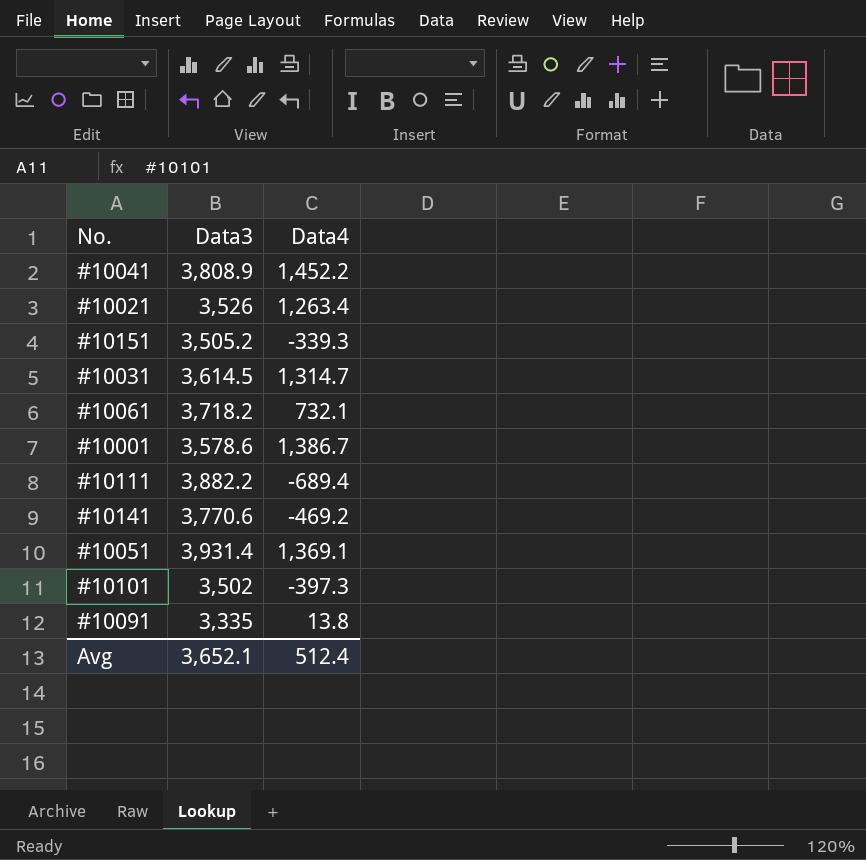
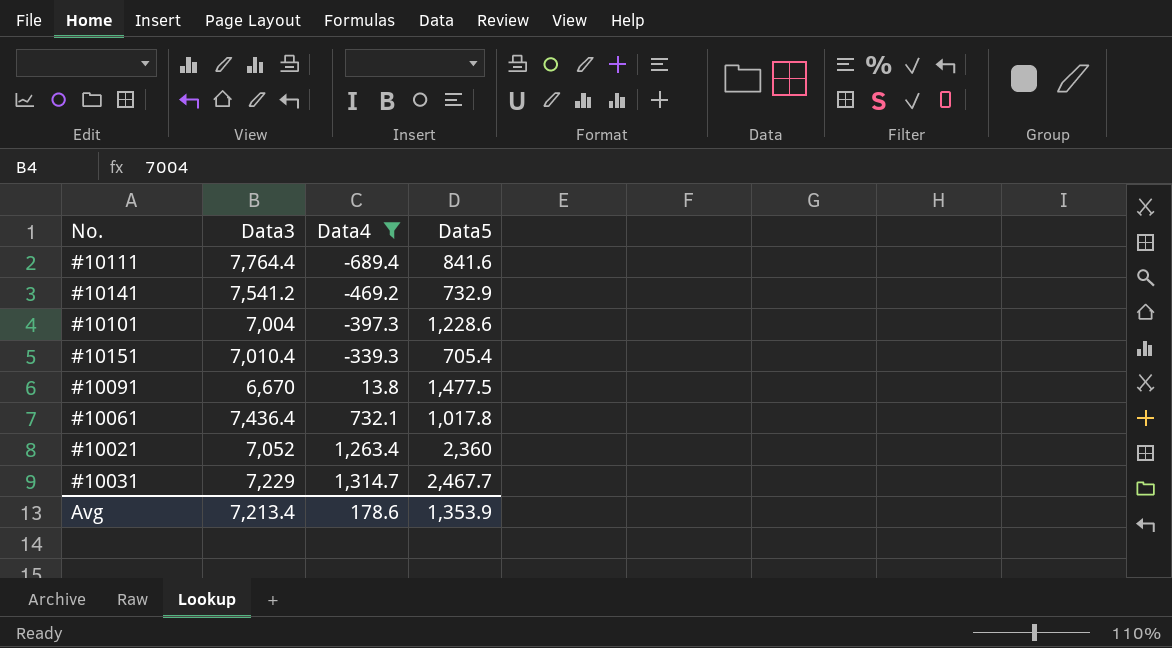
filter: none -> Data4 <= 1,314.7
row order: none -> Data4 ascending
column Data5 | position: none -> 4
#10111 | Data3: 3,882.2 -> 7,764.4
#10141 | Data3: 3,770.6 -> 7,541.2
#10101 | Data3: 3,502 -> 7,004
#10151 | Data3: 3,505.2 -> 7,010.4
#10091 | Data3: 3,335 -> 6,670
#10061 | Data3: 3,718.2 -> 7,436.4
#10021 | Data3: 3,526 -> 7,052
#10031 | Data3: 3,614.5 -> 7,229
Avg | Data3: 3,652.1 -> 7,213.4
Avg | Data4: 512.4 -> 178.6

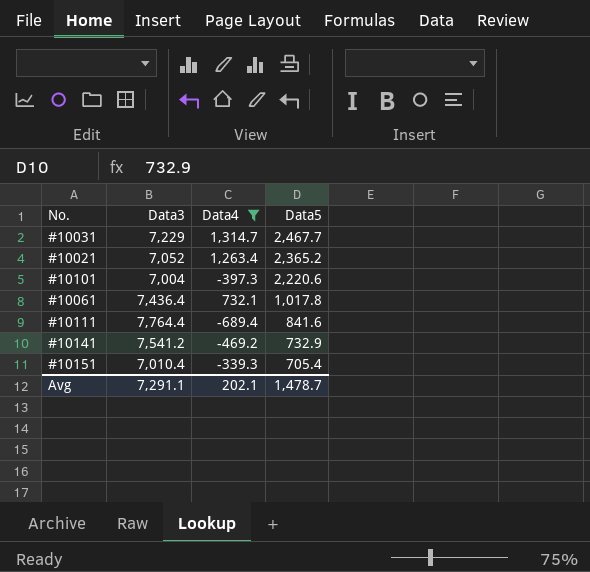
row order: Data4 ascending -> Data5 descending
row #10091: 6,670 | 13.8 | 1,477.5 -> none
#10021 | Data5: 2,360 -> 2,365.2
#10101 | Data5: 1,228.6 -> 2,220.6
Avg | Data3: 7,213.4 -> 7,291.1
Avg | Data4: 178.6 -> 202.1
Avg | Data5: 1,353.9 -> 1,478.7

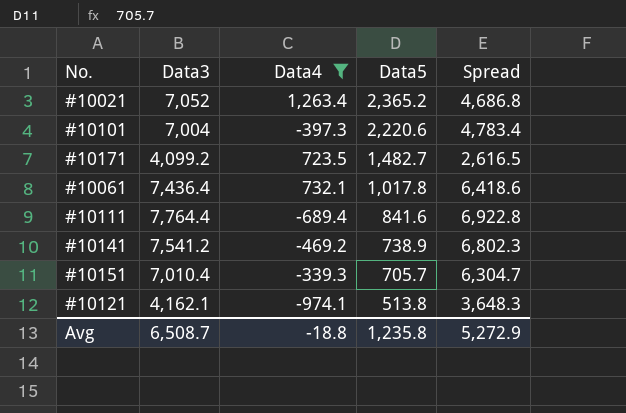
column Spread | formula: none -> [Data3] - [Data5]
row #10031: 7,229 | 1,314.7 | 2,467.7 -> none
row #10171: none -> 4,099.2 | 723.5 | 1,482.7 | 2,616.5
#10141 | Data5: 732.9 -> 738.9
#10151 | Data5: 705.4 -> 705.7
row #10121: none -> 4,162.1 | -974.1 | 513.8 | 3,648.3
Avg | Data3: 7,291.1 -> 6,508.7
Avg | Data4: 202.1 -> -18.8
Avg | Data5: 1,478.7 -> 1,235.8

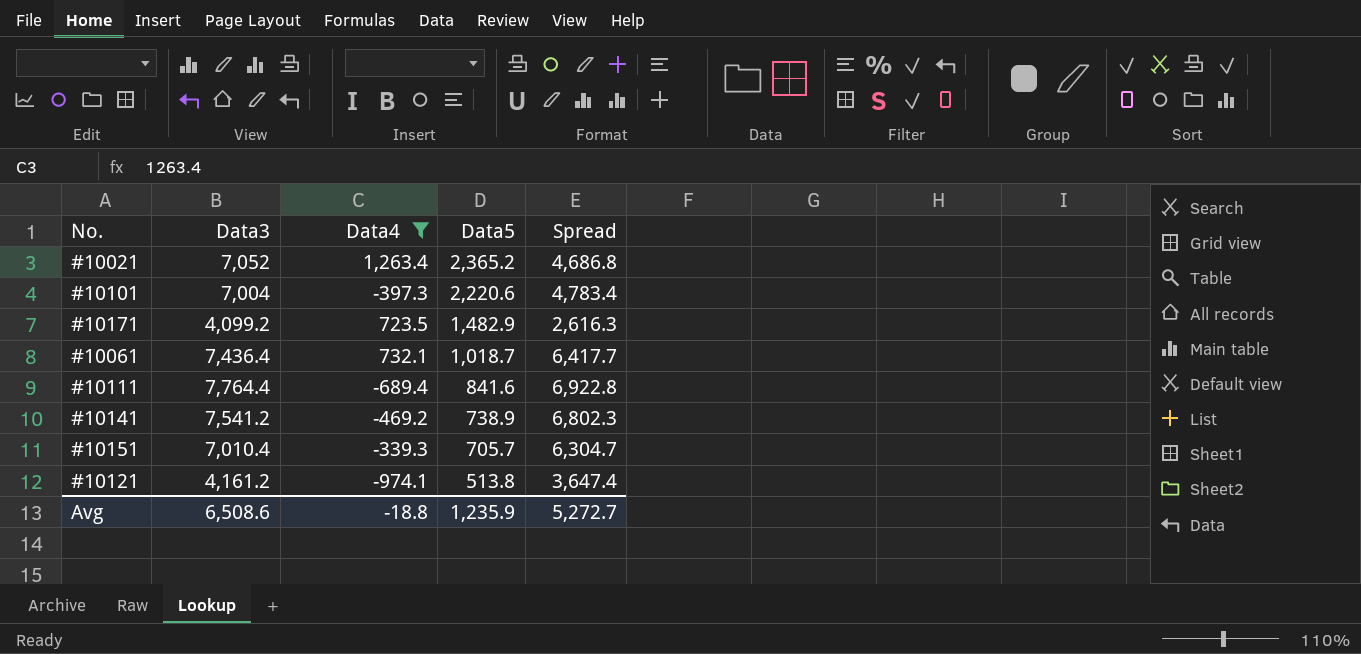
#10171 | Data5: 1,482.7 -> 1,482.9
#10171 | Spread: 2,616.5 -> 2,616.3
#10061 | Data5: 1,017.8 -> 1,018.7
#10061 | Spread: 6,418.6 -> 6,417.7
#10121 | Data3: 4,162.1 -> 4,161.2
#10121 | Spread: 3,648.3 -> 3,647.4
Avg | Data3: 6,508.7 -> 6,508.6
Avg | Data5: 1,235.8 -> 1,235.9
Avg | Spread: 5,272.9 -> 5,272.7

